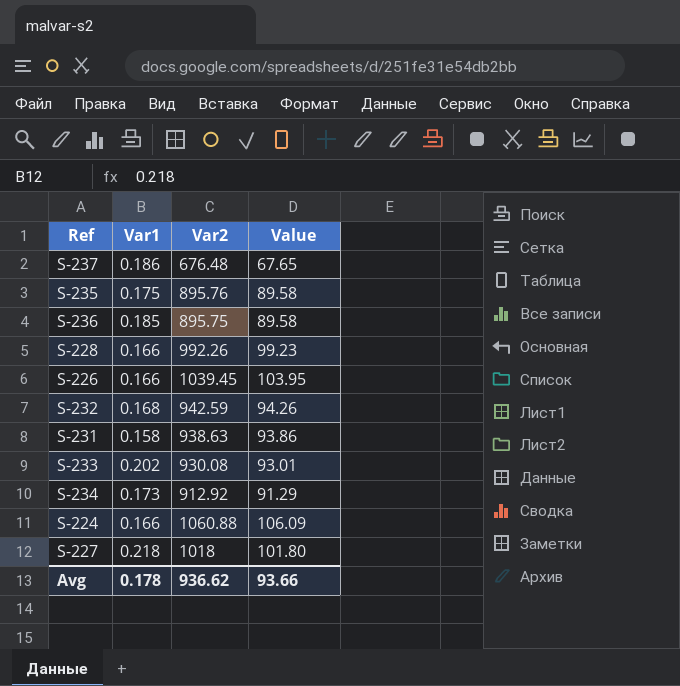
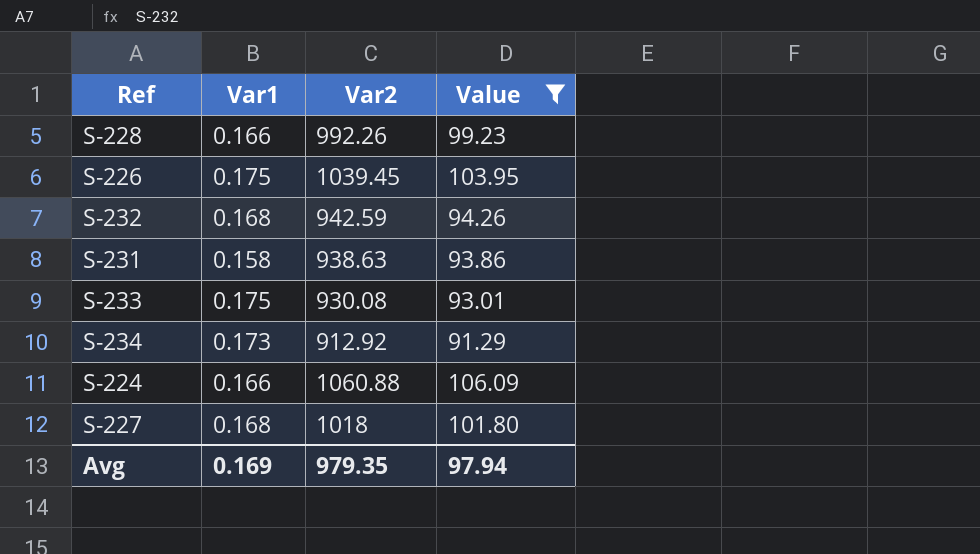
filter: none -> Value >= 91.29
S-226 | Var1: 0.166 -> 0.175
S-233 | Var1: 0.202 -> 0.175
S-227 | Var1: 0.218 -> 0.168
Avg | Var1: 0.178 -> 0.169
Avg | Var2: 936.62 -> 979.35
Avg | Value: 93.66 -> 97.94

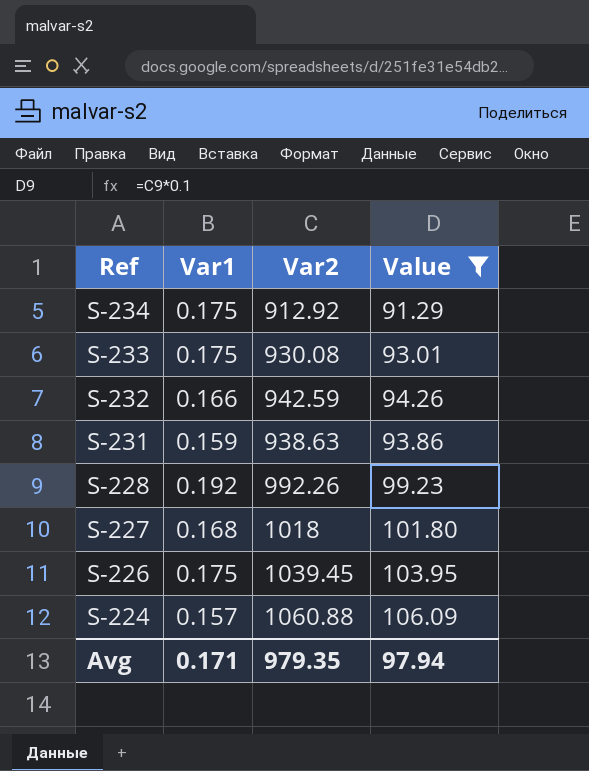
row order: none -> Ref descending
S-234 | Var1: 0.173 -> 0.175
S-232 | Var1: 0.168 -> 0.166
S-231 | Var1: 0.158 -> 0.159
S-228 | Var1: 0.166 -> 0.192
S-224 | Var1: 0.166 -> 0.157
Avg | Var1: 0.169 -> 0.171

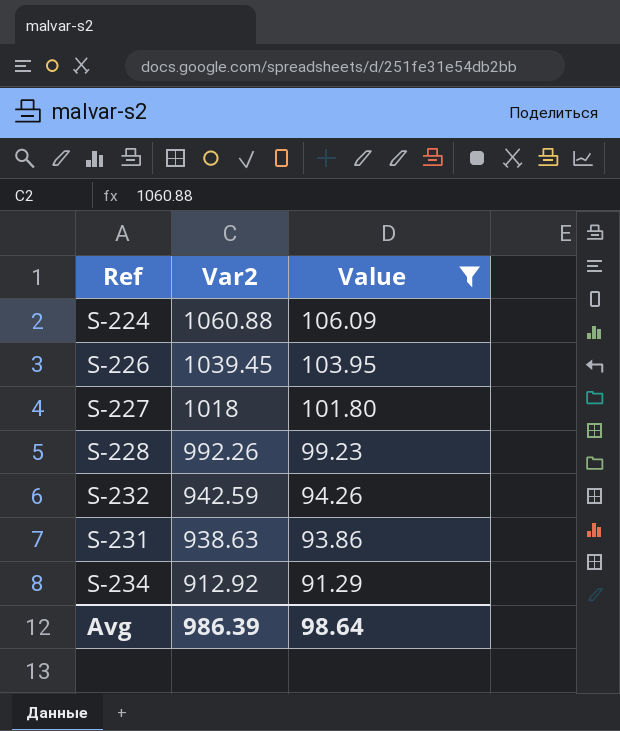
row order: Ref descending -> Var2 descending
column Var1 | position: 2 -> none
row S-233: 0.175 | 930.08 | 93.01 -> none
Avg | Var2: 979.35 -> 986.39
Avg | Value: 97.94 -> 98.64

